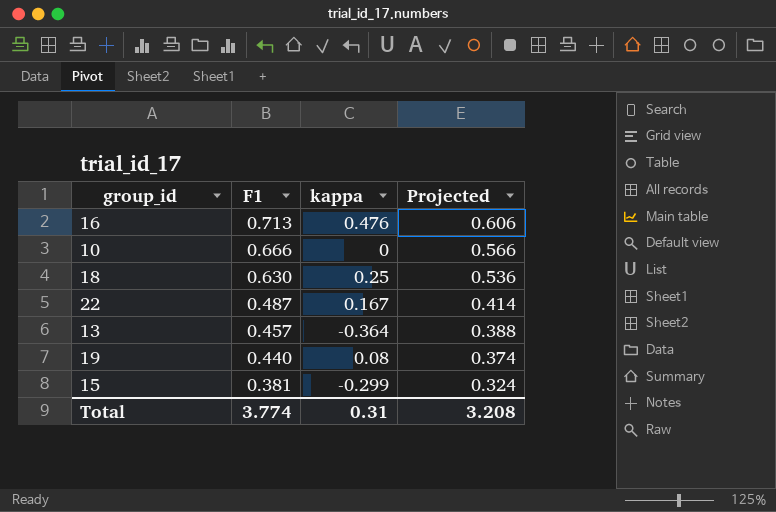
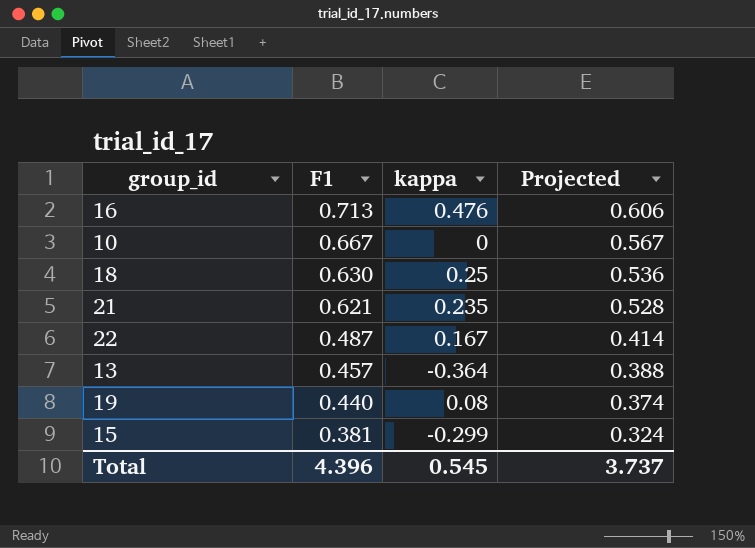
10 | F1: 0.666 -> 0.667
10 | Projected: 0.566 -> 0.567
row 21: none -> 0.621 | 0.235 | 0.528
Total | F1: 3.774 -> 4.396
Total | kappa: 0.31 -> 0.545
Total | Projected: 3.208 -> 3.737

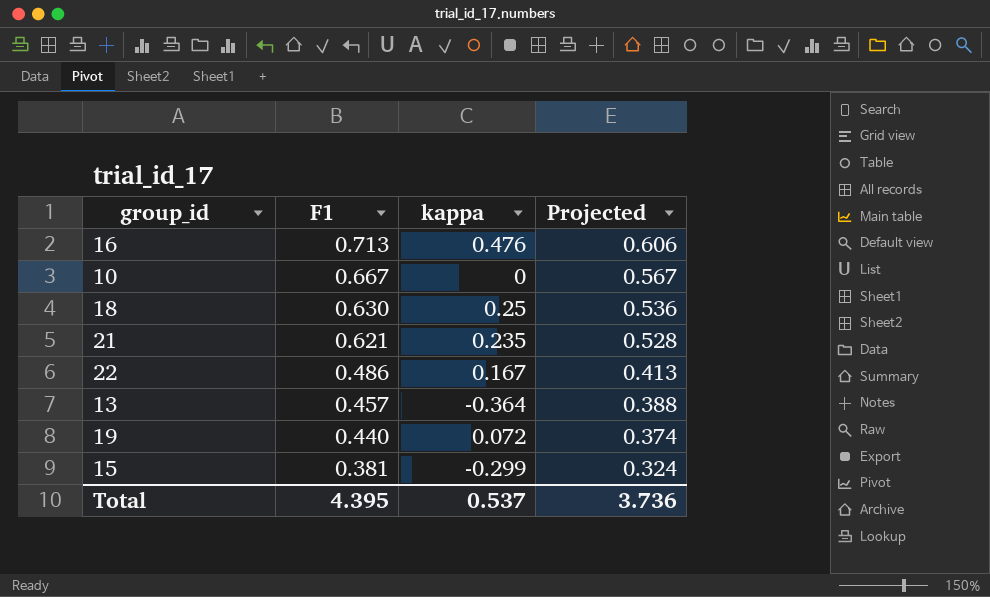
22 | F1: 0.487 -> 0.486
22 | Projected: 0.414 -> 0.413
19 | kappa: 0.08 -> 0.072
Total | F1: 4.396 -> 4.395
Total | kappa: 0.545 -> 0.537
Total | Projected: 3.737 -> 3.736

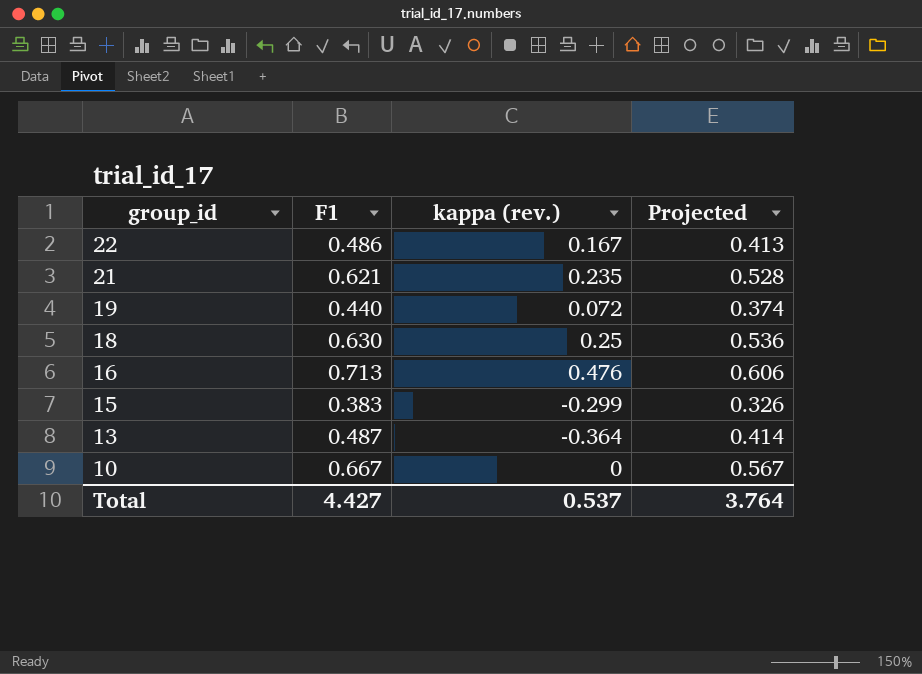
row order: F1 descending -> group_id descending
column name: kappa -> kappa (rev.)
15 | F1: 0.381 -> 0.383
15 | Projected: 0.324 -> 0.326
13 | F1: 0.457 -> 0.487
13 | Projected: 0.388 -> 0.414
Total | F1: 4.395 -> 4.427
Total | Projected: 3.736 -> 3.764

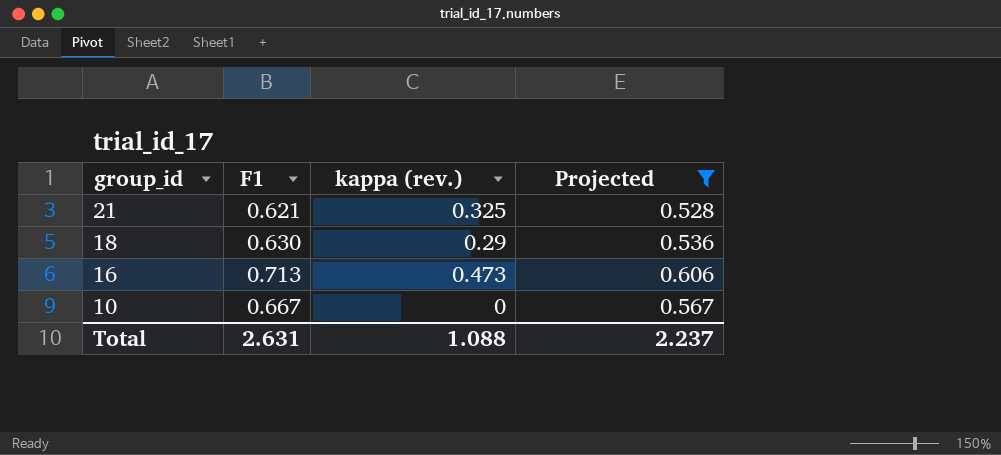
filter: none -> Projected >= 0.528
21 | kappa (rev.): 0.235 -> 0.325
18 | kappa (rev.): 0.25 -> 0.29
16 | kappa (rev.): 0.476 -> 0.473
Total | F1: 4.427 -> 2.631
Total | kappa (rev.): 0.537 -> 1.088
Total | Projected: 3.764 -> 2.237

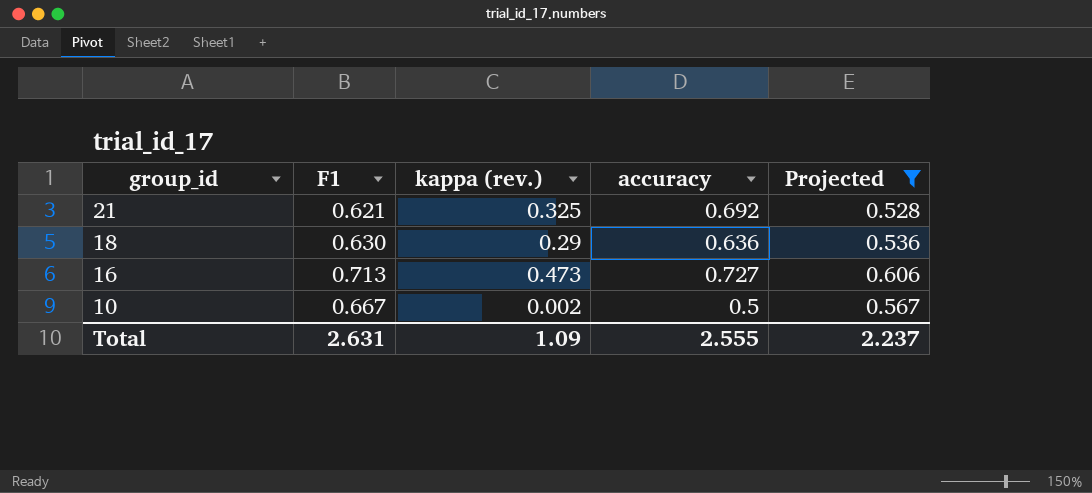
column accuracy | position: none -> 4
10 | kappa (rev.): 0 -> 0.002
Total | kappa (rev.): 1.088 -> 1.09

